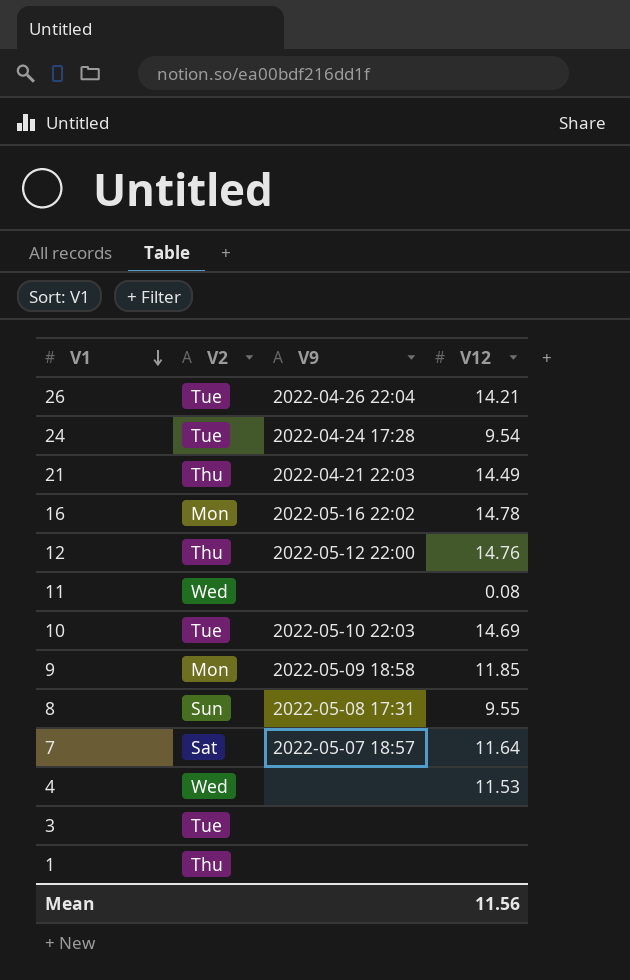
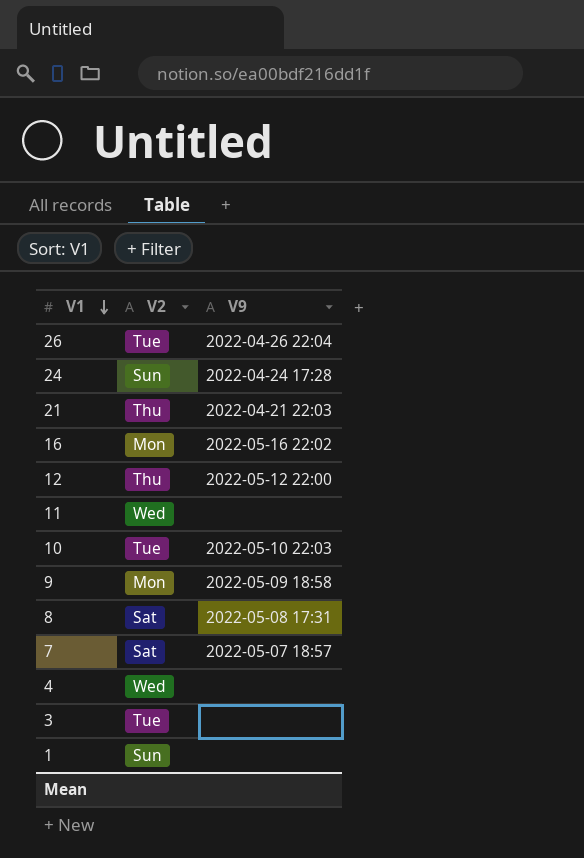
column V12 | position: 4 -> none
24 | V2: Tue -> Sun
8 | V2: Sun -> Sat
1 | V2: Thu -> Sun

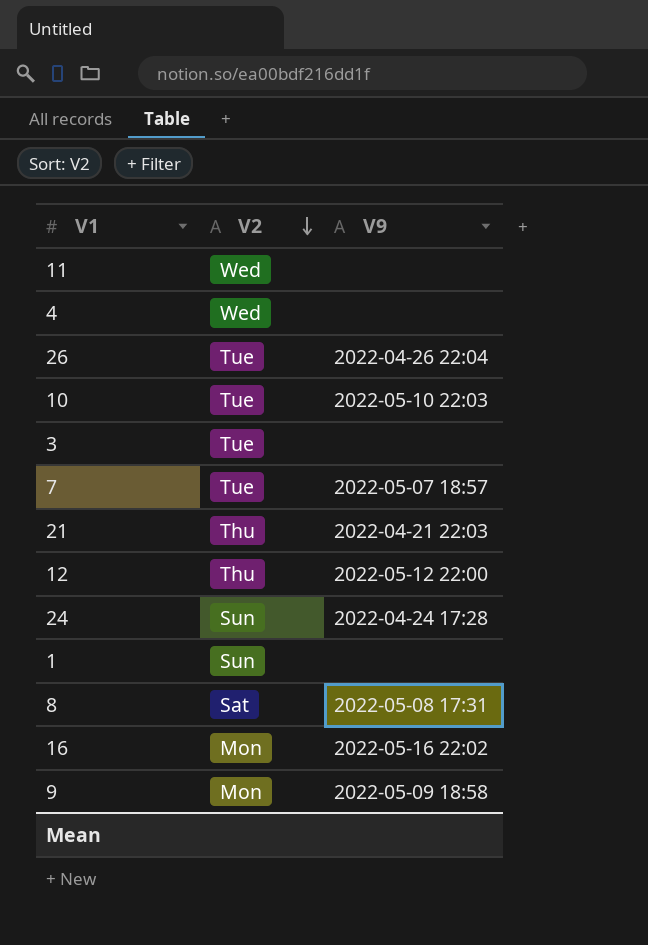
row order: V1 descending -> V2 descending
7 | V2: Sat -> Tue

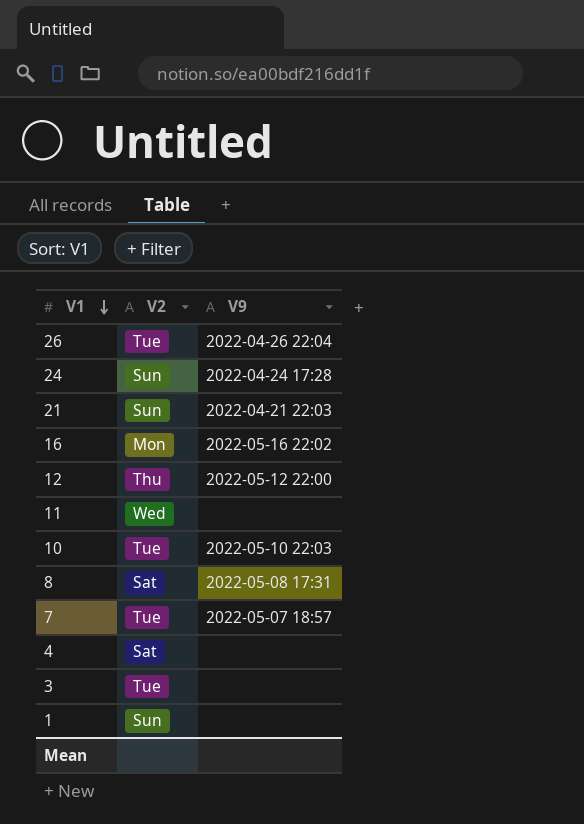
row order: V2 descending -> V1 descending
row 9: Mon | 2022-05-09 18:58 -> none
21 | V2: Thu -> Sun
4 | V2: Wed -> Sat

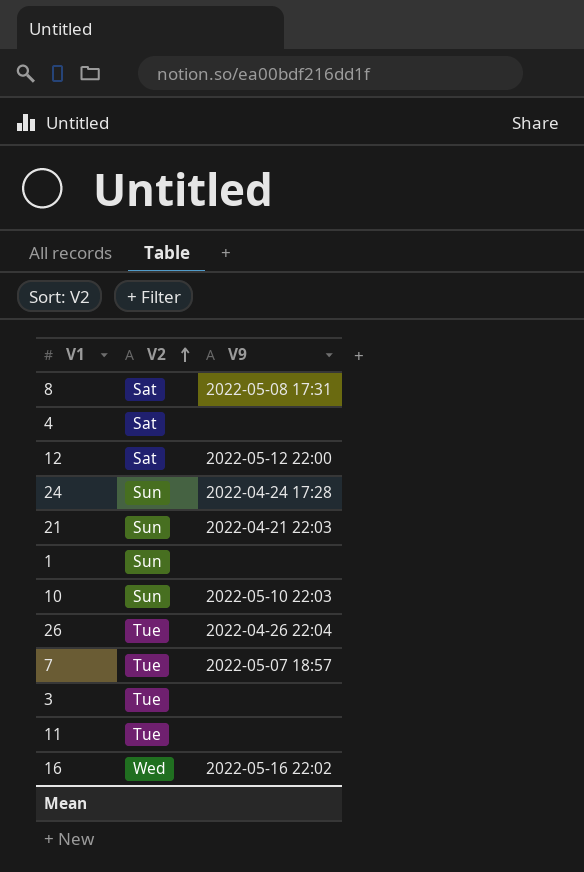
row order: V1 descending -> V2 ascending
12 | V2: Thu -> Sat
10 | V2: Tue -> Sun
11 | V2: Wed -> Tue
16 | V2: Mon -> Wed

